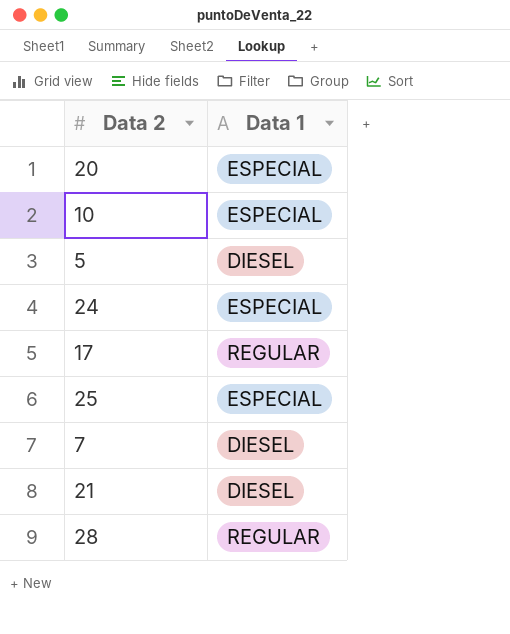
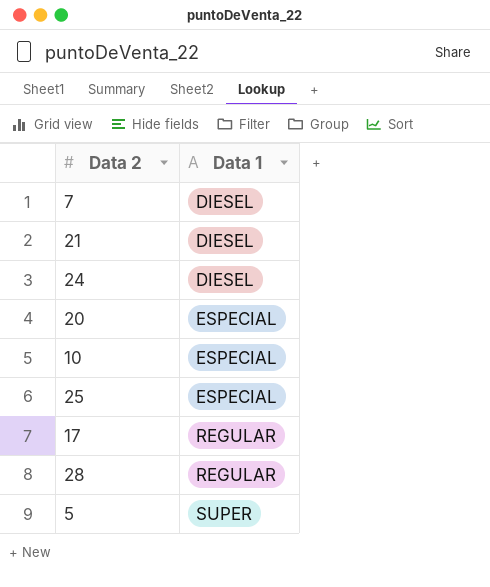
row order: none -> Data 1 ascending
24 | Data 1: ESPECIAL -> DIESEL
5 | Data 1: DIESEL -> SUPER

